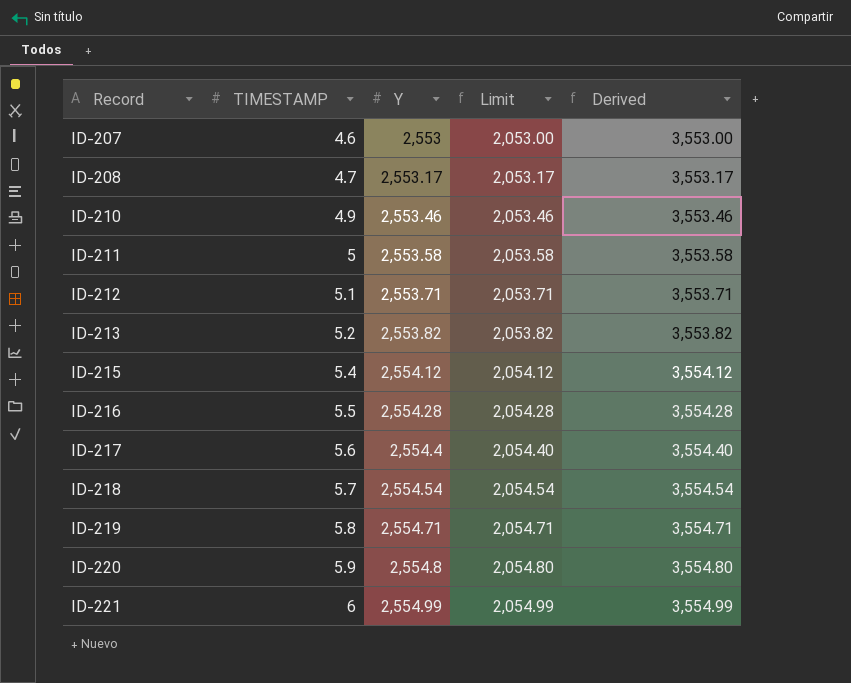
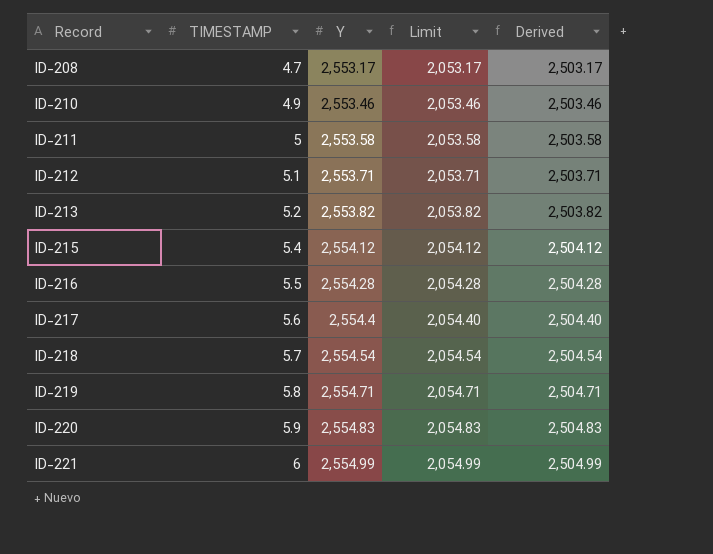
column Derived | formula: [Y] + 1000 -> [Y] - 50
row ID-207: 4.6 | 2,553 | 2,053.00 | 3,553.00 -> none
ID-220 | Y: 2,554.8 -> 2,554.83
ID-220 | Limit: 2,054.80 -> 2,054.83

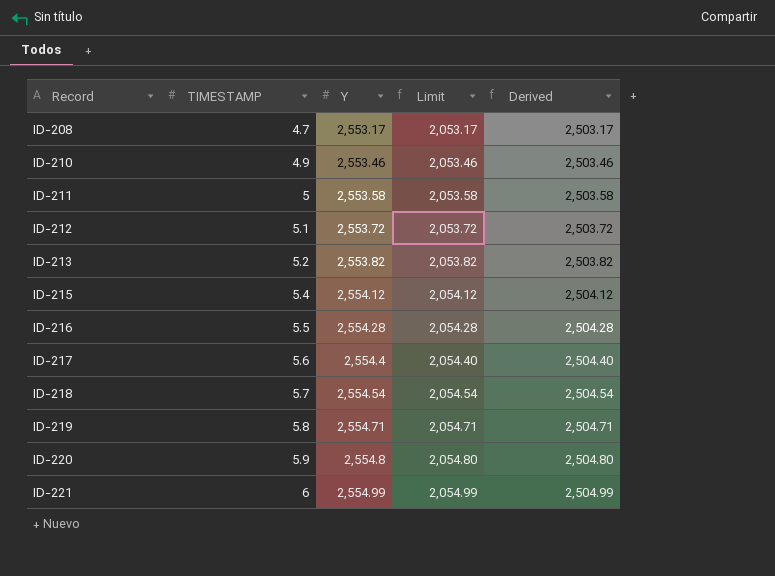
ID-212 | Y: 2,553.71 -> 2,553.72
ID-212 | Limit: 2,053.71 -> 2,053.72
ID-212 | Derived: 2,503.71 -> 2,503.72
ID-220 | Y: 2,554.83 -> 2,554.8
ID-220 | Limit: 2,054.83 -> 2,054.80
ID-220 | Derived: 2,504.83 -> 2,504.80

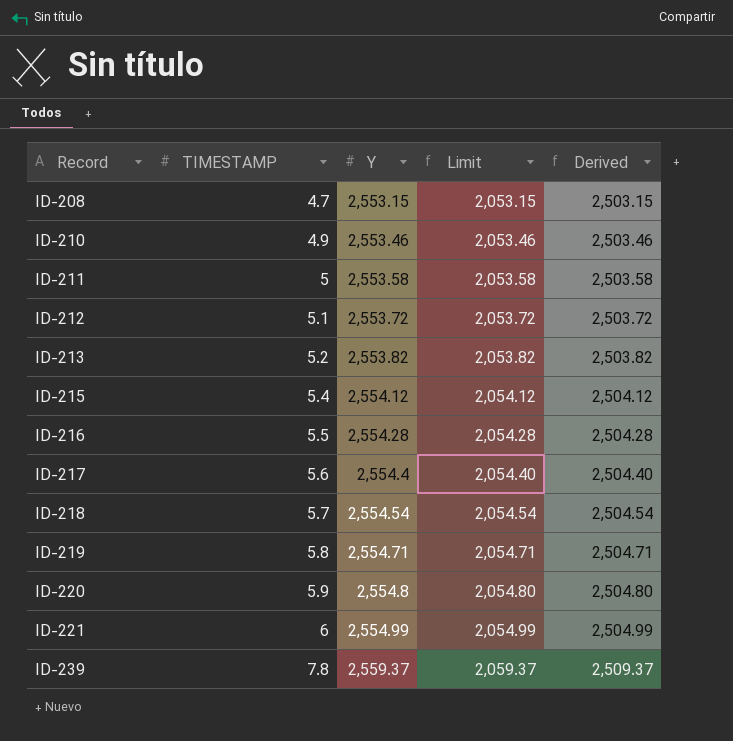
ID-208 | Y: 2,553.17 -> 2,553.15
ID-208 | Limit: 2,053.17 -> 2,053.15
ID-208 | Derived: 2,503.17 -> 2,503.15
row ID-239: none -> 7.8 | 2,559.37 | 2,059.37 | 2,509.37

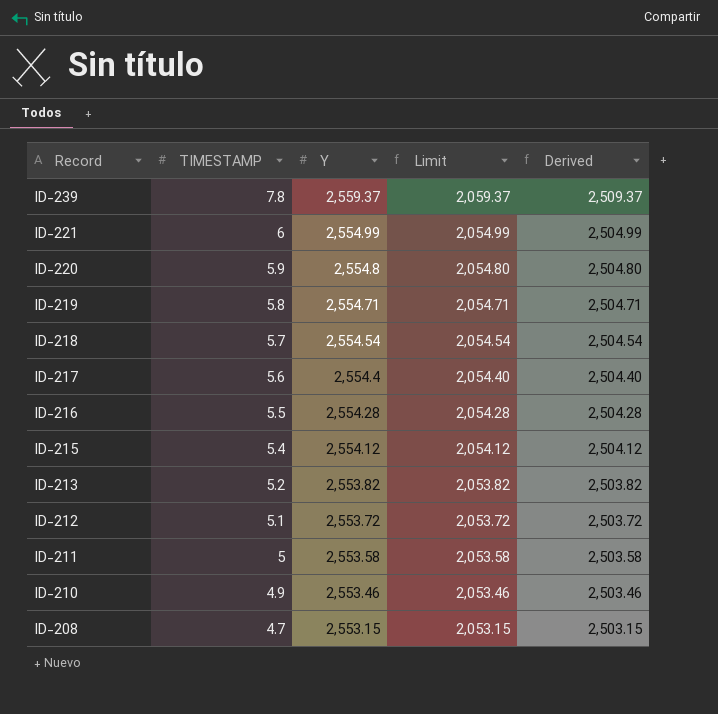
row order: Record ascending -> Record descending

